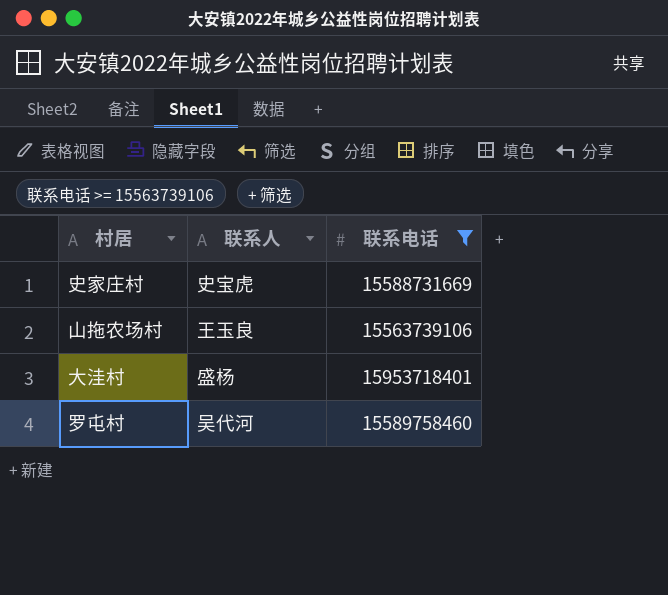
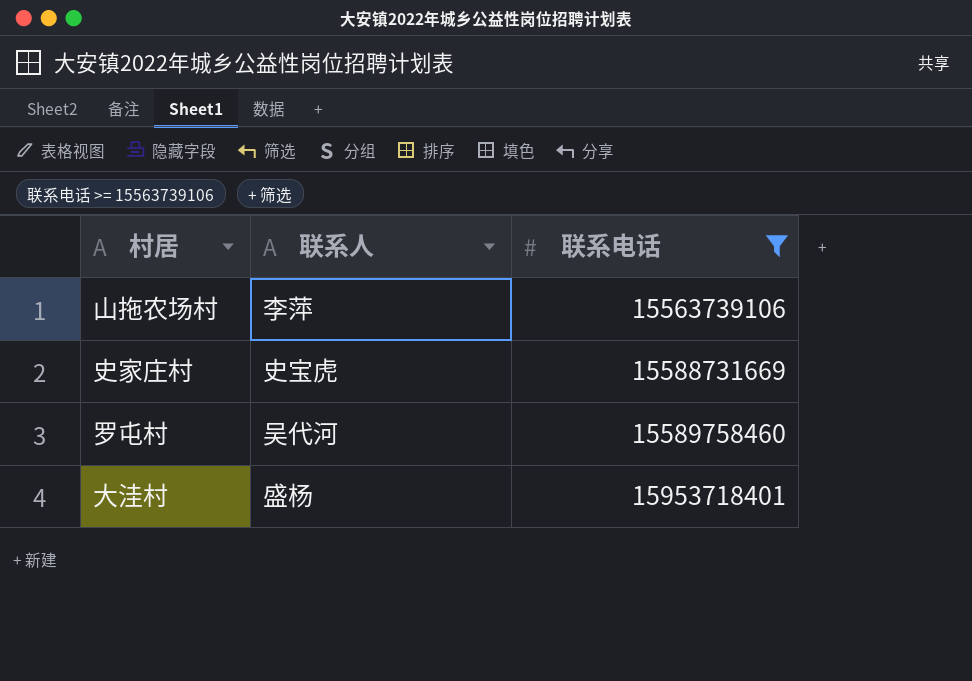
row order: none -> 联系电话 ascending
山拖农场村 | 联系人: 王玉良 -> 李萍

